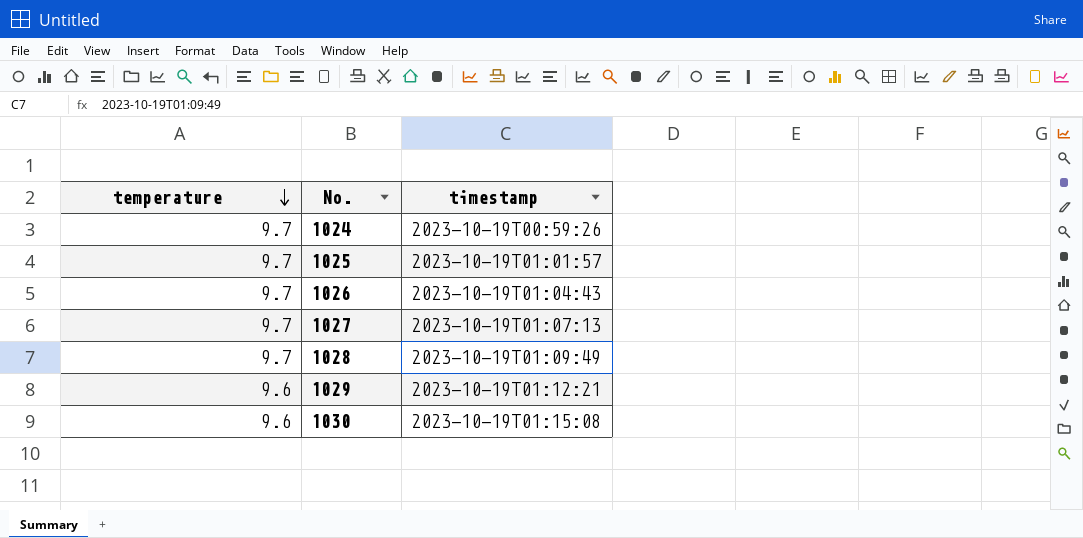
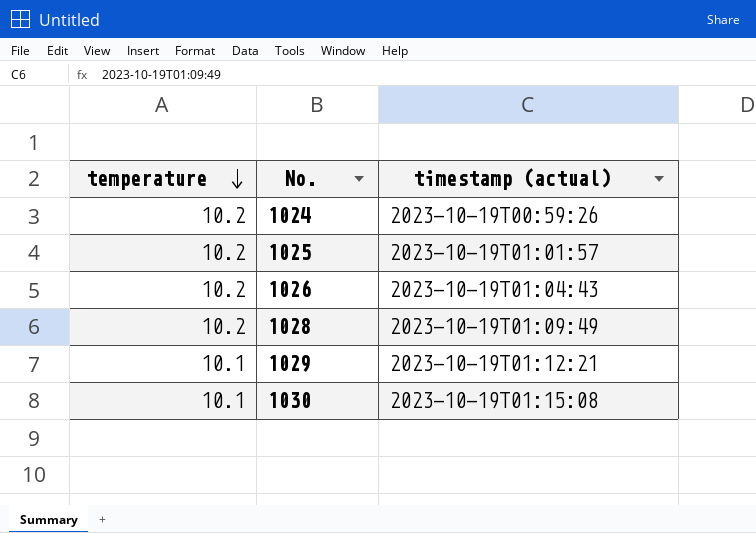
column name: timestamp -> timestamp (actual)
row 1027: 9.7 | 2023-10-19T01:07:13 -> none
1024 | temperature: 9.7 -> 10.2
1025 | temperature: 9.7 -> 10.2
1026 | temperature: 9.7 -> 10.2
1028 | temperature: 9.7 -> 10.2
1029 | temperature: 9.6 -> 10.1
1030 | temperature: 9.6 -> 10.1

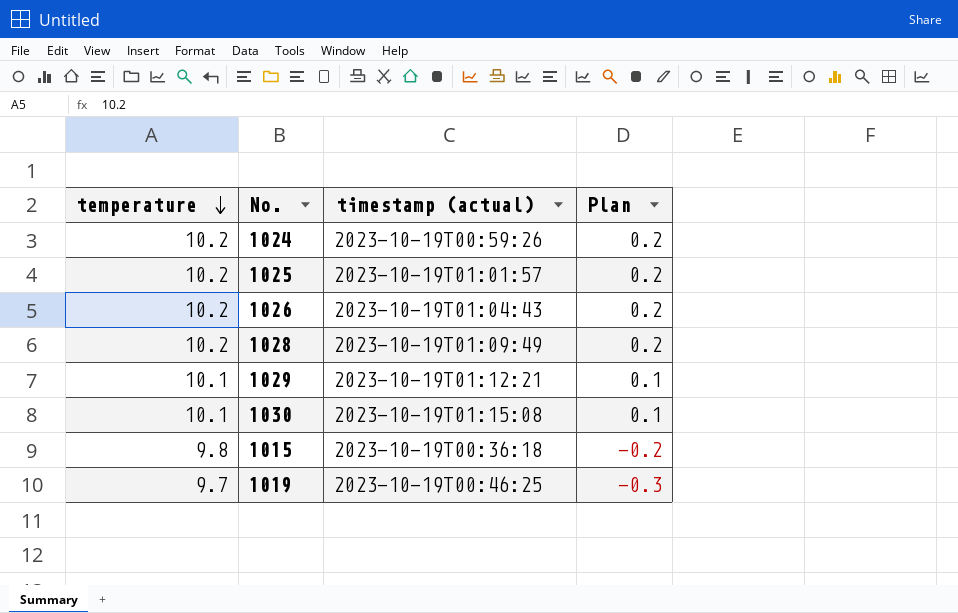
column Plan | formula: none -> [temperature] - 10
row 1015: none -> 9.8 | 2023-10-19T00:36:18 | -0.2
row 1019: none -> 9.7 | 2023-10-19T00:46:25 | -0.3

